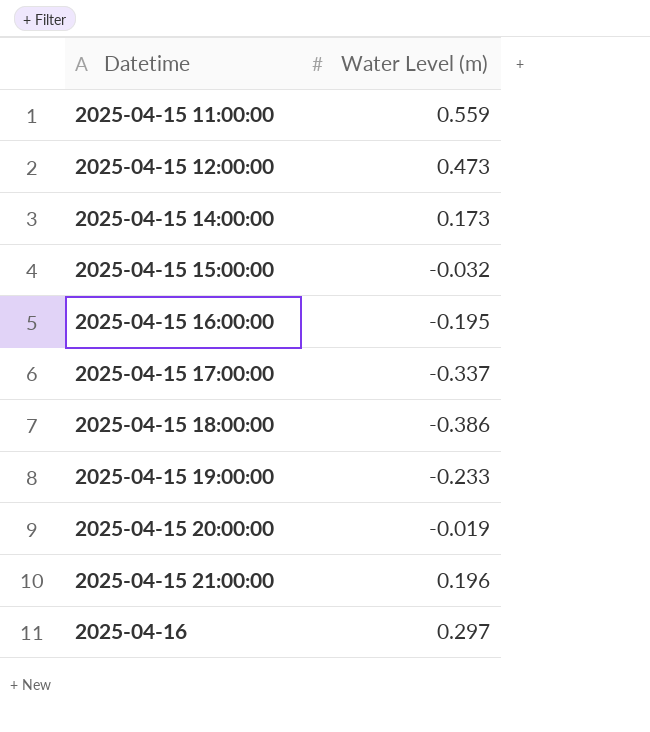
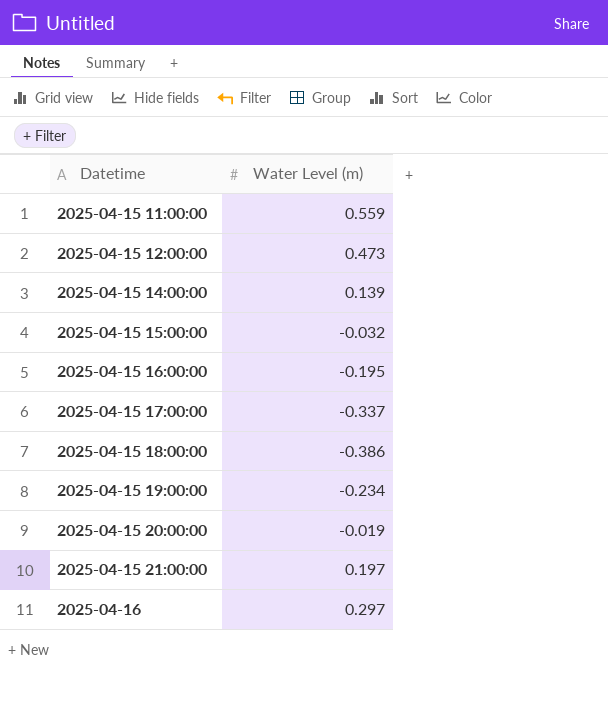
2025-04-15 14:00:00 | Water Level (m): 0.173 -> 0.139
2025-04-15 19:00:00 | Water Level (m): -0.233 -> -0.234
2025-04-15 21:00:00 | Water Level (m): 0.196 -> 0.197

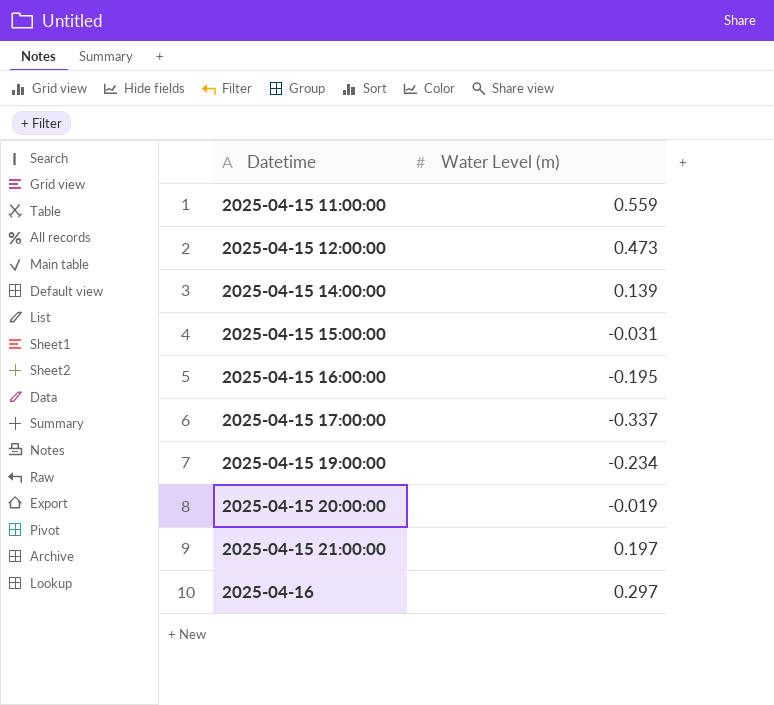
row 2025-04-15 18:00:00: -0.386 -> none
2025-04-15 15:00:00 | Water Level (m): -0.032 -> -0.031

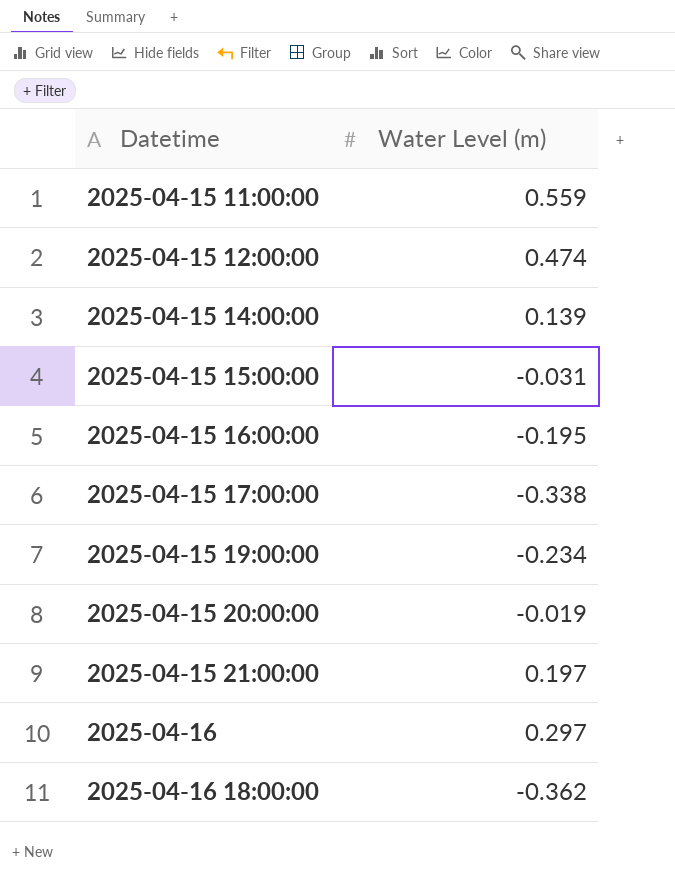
2025-04-15 12:00:00 | Water Level (m): 0.473 -> 0.474
2025-04-15 17:00:00 | Water Level (m): -0.337 -> -0.338
row 2025-04-16 18:00:00: none -> -0.362

